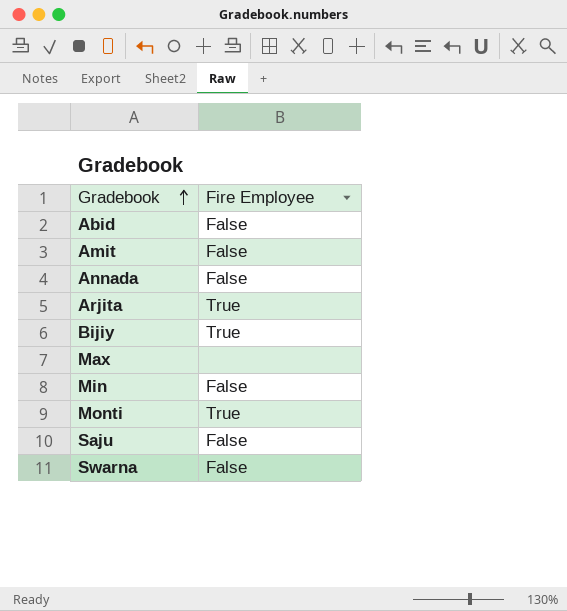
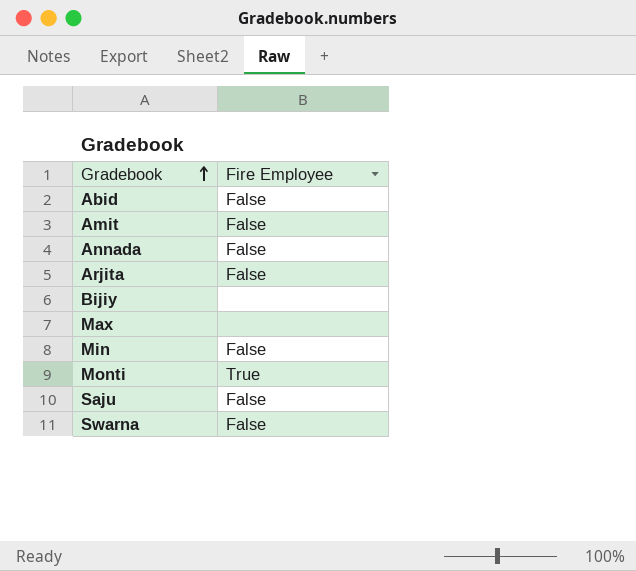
Arjita | Fire Employee: True -> False
Bijiy | Fire Employee: True -> none

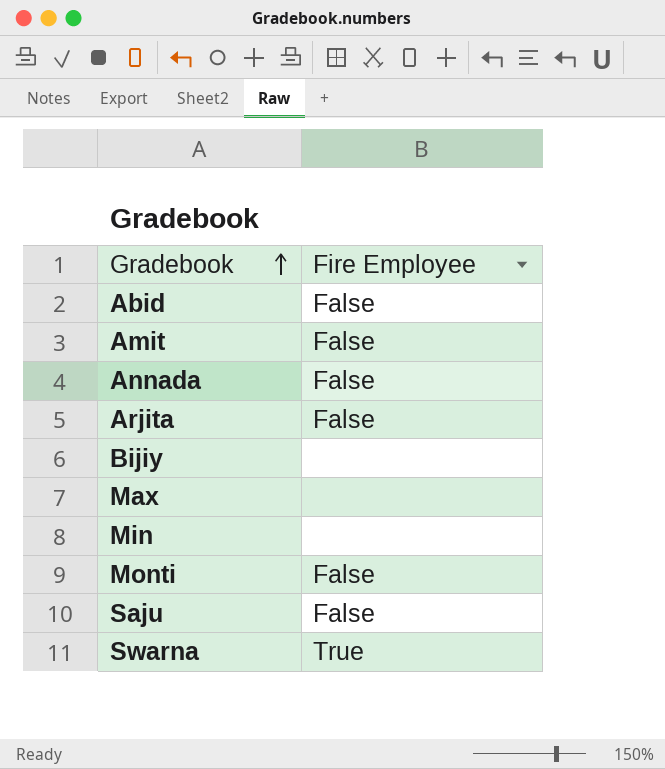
Min | Fire Employee: False -> none
Monti | Fire Employee: True -> False
Swarna | Fire Employee: False -> True

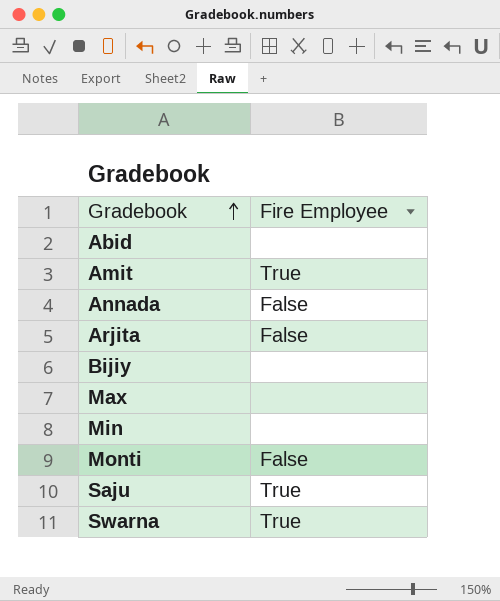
Abid | Fire Employee: False -> none
Amit | Fire Employee: False -> True
Saju | Fire Employee: False -> True

